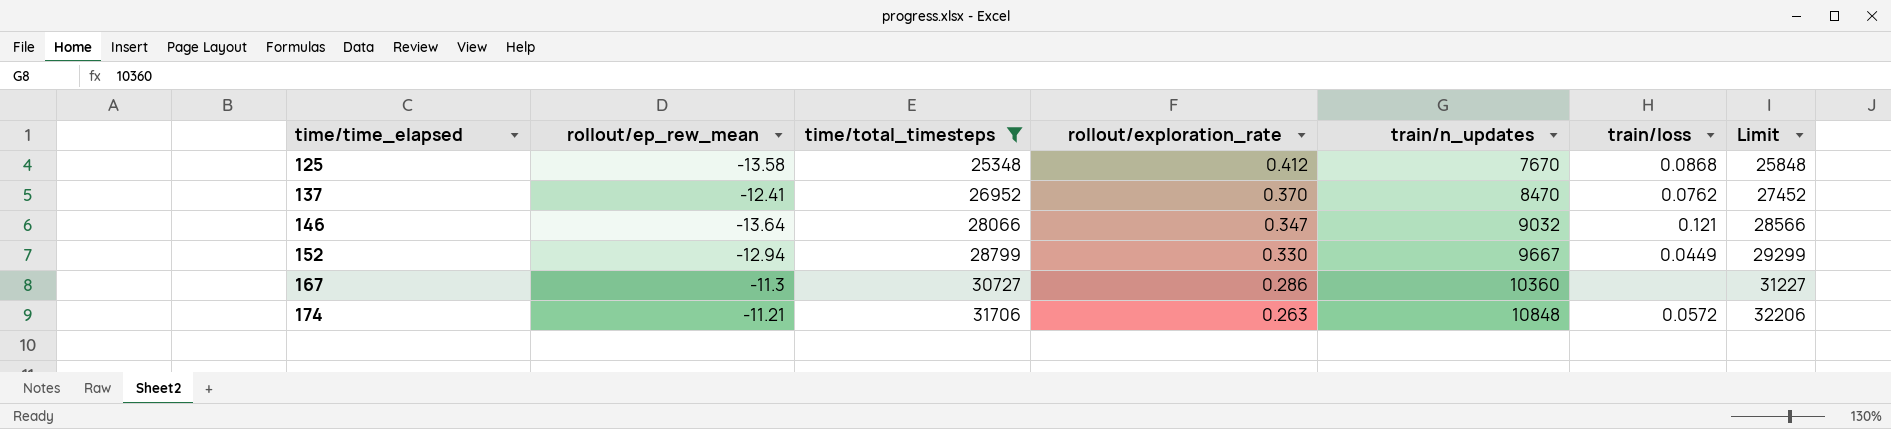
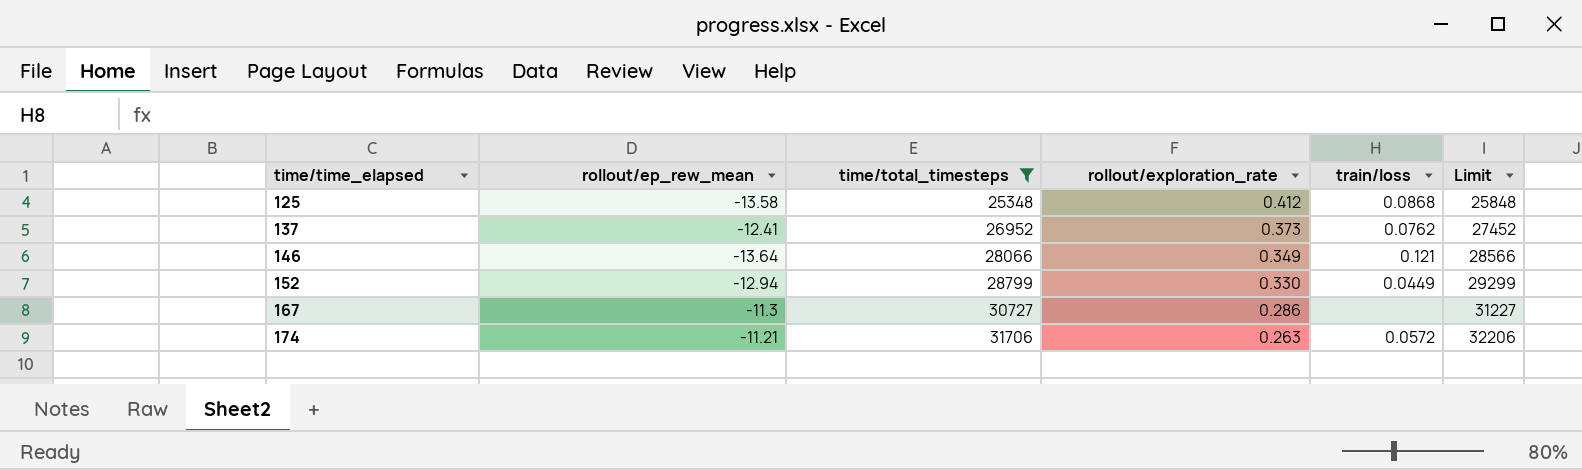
column train/n_updates | position: 5 -> none
137 | rollout/exploration_rate: 0.370 -> 0.373
146 | rollout/exploration_rate: 0.347 -> 0.349

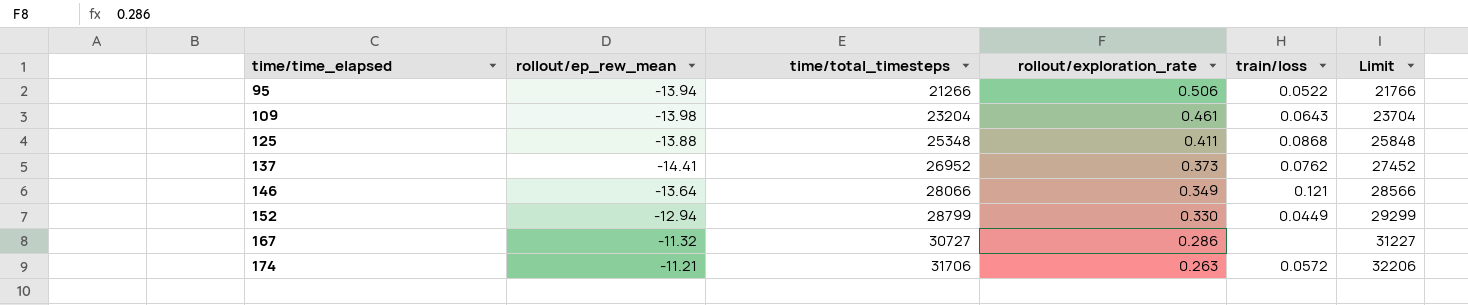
filter: time/total_timesteps >= 25348 -> none
125 | rollout/ep_rew_mean: -13.58 -> -13.88
125 | rollout/exploration_rate: 0.412 -> 0.411
137 | rollout/ep_rew_mean: -12.41 -> -14.41
167 | rollout/ep_rew_mean: -11.3 -> -11.32

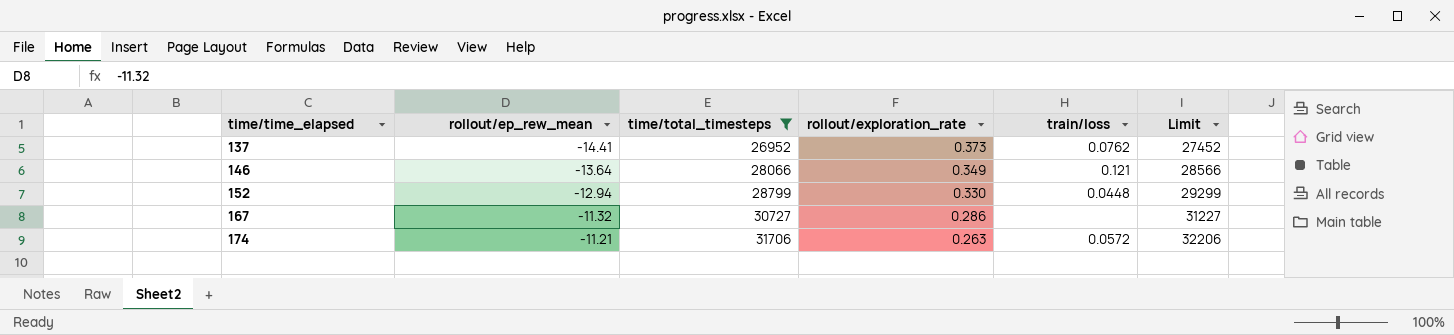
filter: none -> time/total_timesteps >= 26952
152 | train/loss: 0.0449 -> 0.0448

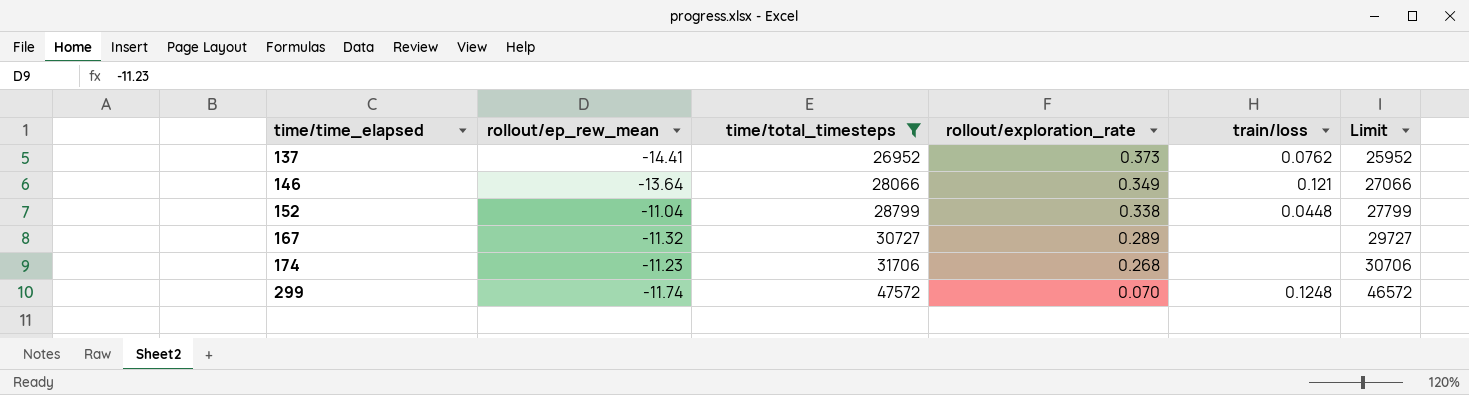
column Limit | formula: [time/total_timesteps] + 500 -> [time/total_timesteps] - 1000
152 | rollout/ep_rew_mean: -12.94 -> -11.04
152 | rollout/exploration_rate: 0.330 -> 0.338
167 | rollout/exploration_rate: 0.286 -> 0.289
174 | rollout/ep_rew_mean: -11.21 -> -11.23
174 | rollout/exploration_rate: 0.263 -> 0.268
174 | train/loss: 0.0572 -> none
row 299: none -> -11.74 | 47572 | 0.070 | 0.1248 | 46572

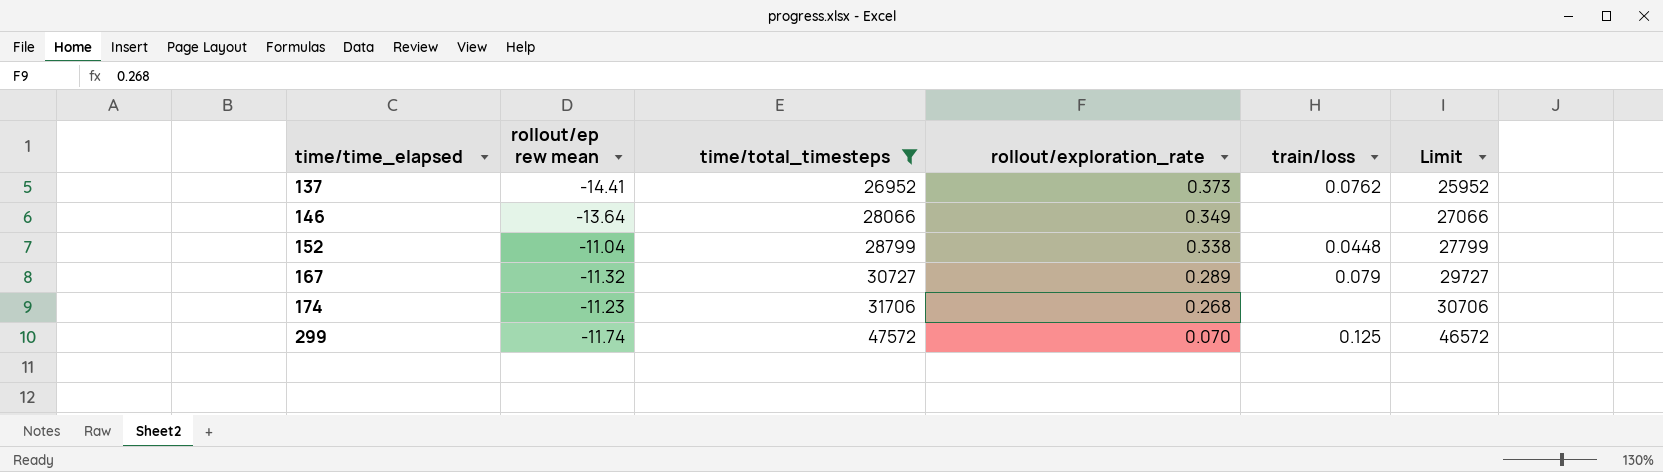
column name: rollout/ep_rew_mean -> rollout/ep rew mean
146 | train/loss: 0.121 -> none
167 | train/loss: none -> 0.079
299 | train/loss: 0.1248 -> 0.125

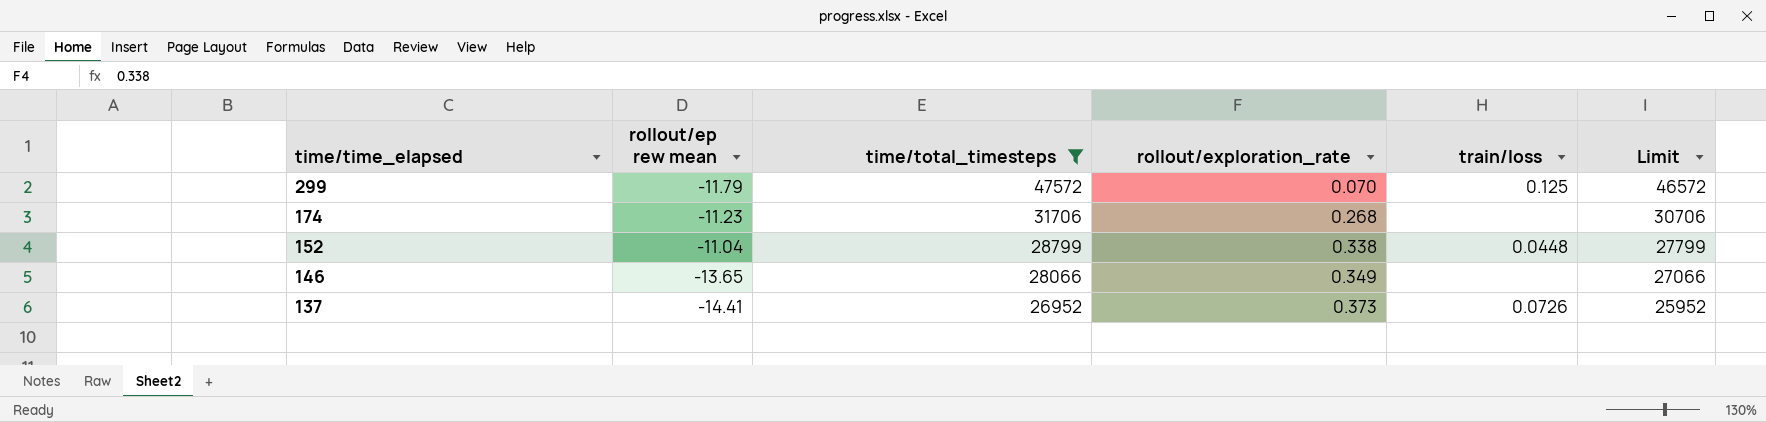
row order: time/time_elapsed ascending -> time/time_elapsed descending
row 167: -11.32 | 30727 | 0.289 | 0.079 | 29727 -> none
299 | rollout/ep rew mean: -11.74 -> -11.79
146 | rollout/ep rew mean: -13.64 -> -13.65
137 | train/loss: 0.0762 -> 0.0726

